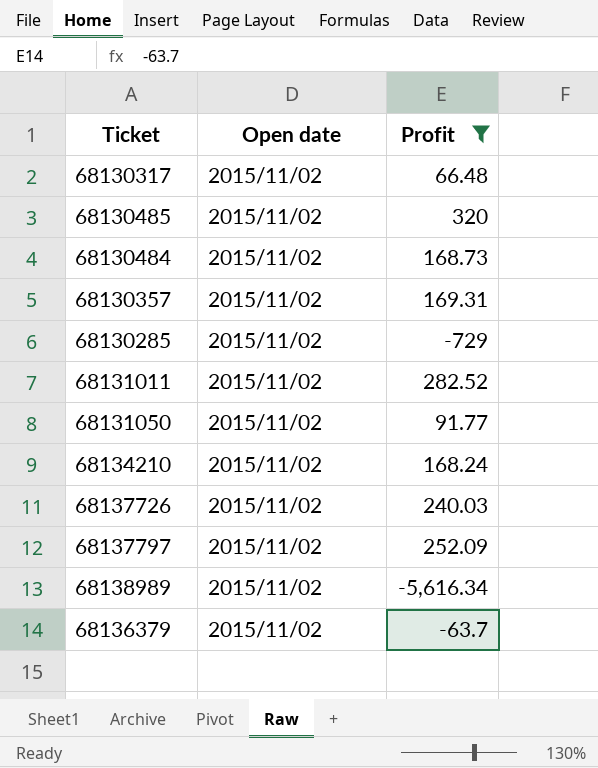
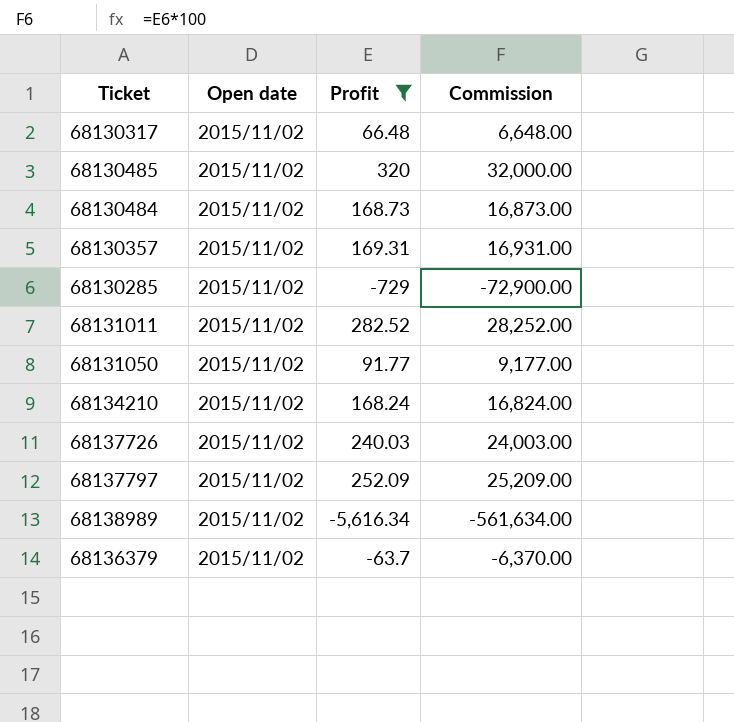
column Commission | formula: none -> [Profit] * 100

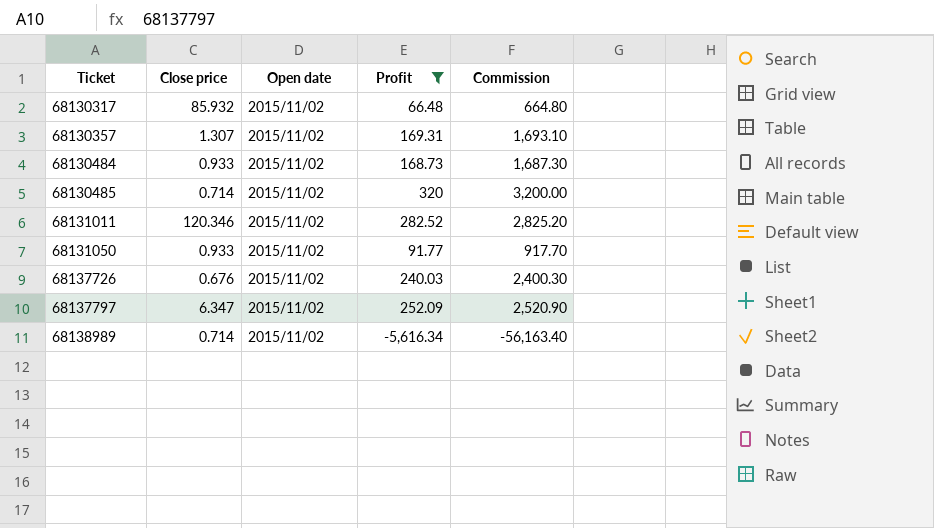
row order: none -> Ticket ascending
column Close price | position: none -> 2
column Commission | formula: [Profit] * 100 -> [Profit] * 10
row 68130285: 2015/11/02 | -729 | -72,900.00 -> none
row 68134210: 2015/11/02 | 168.24 | 16,824.00 -> none
row 68136379: 2015/11/02 | -63.7 | -6,370.00 -> none

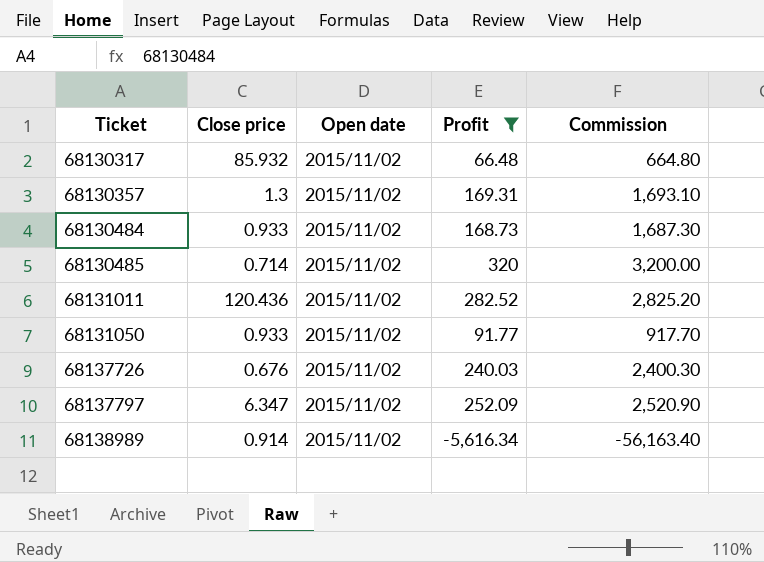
68130357 | Close price: 1.307 -> 1.3
68131011 | Close price: 120.346 -> 120.436
68138989 | Close price: 0.714 -> 0.914

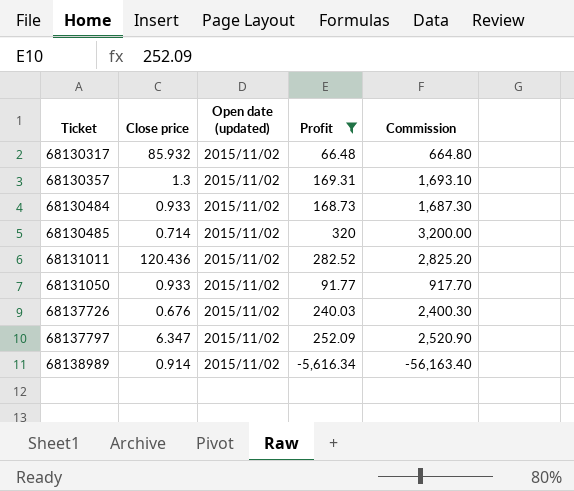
column name: Open date -> Open date (updated)

